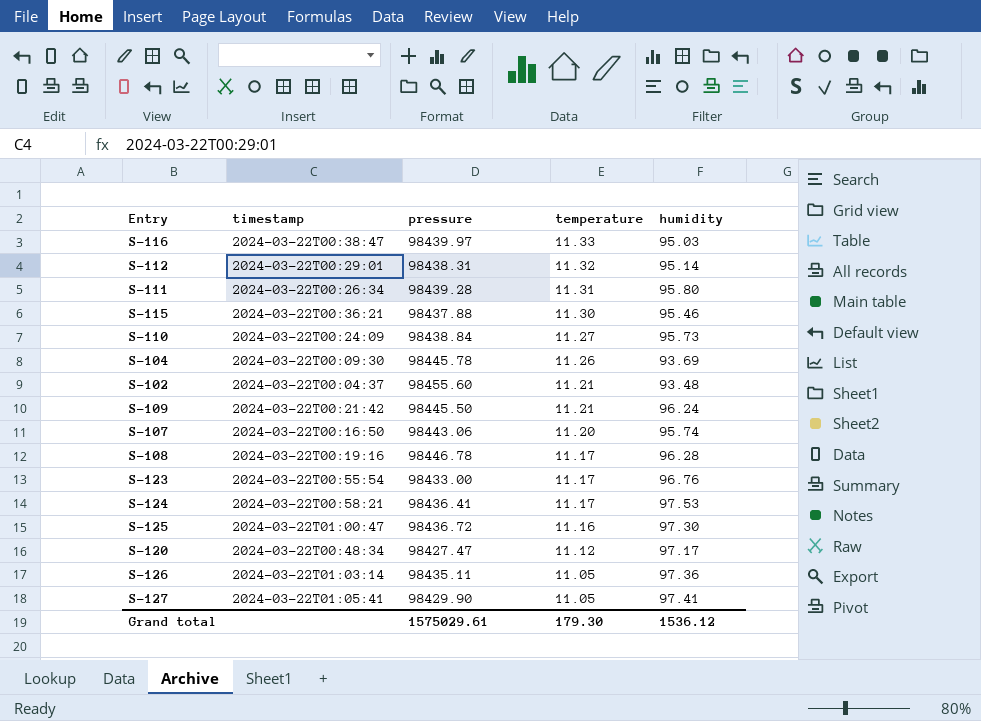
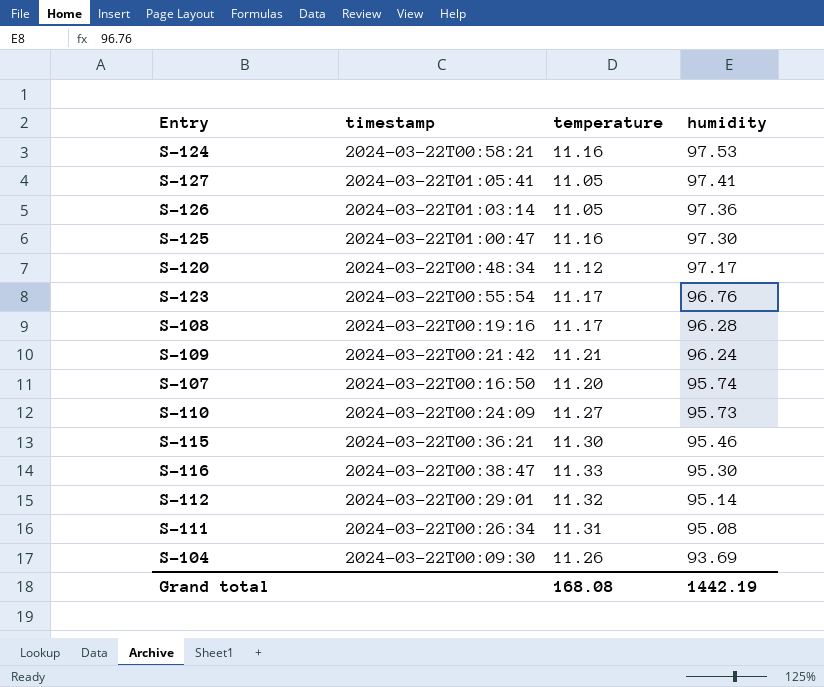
row order: temperature descending -> humidity descending
column pressure | position: 3 -> none
row S-102: 2024-03-22T00:04:37 | 98455.60 | 11.21 | 93.48 -> none
S-124 | temperature: 11.17 -> 11.16
S-116 | humidity: 95.03 -> 95.30
S-111 | humidity: 95.80 -> 95.08
Grand total | temperature: 179.30 -> 168.08
Grand total | humidity: 1536.12 -> 1442.19

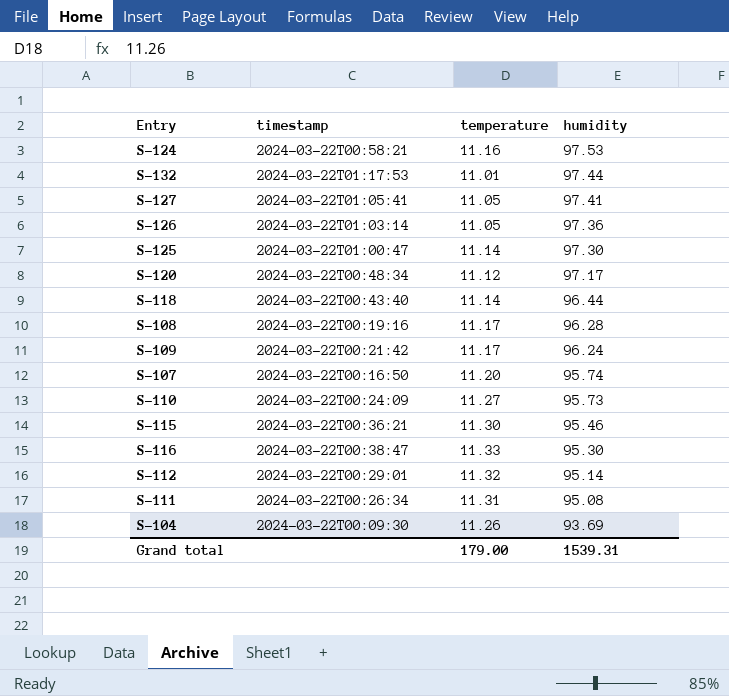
row S-123: 2024-03-22T00:55:54 | 11.17 | 96.76 -> none
row S-132: none -> 2024-03-22T01:17:53 | 11.01 | 97.44
S-125 | temperature: 11.16 -> 11.14
row S-118: none -> 2024-03-22T00:43:40 | 11.14 | 96.44
S-109 | temperature: 11.21 -> 11.17
Grand total | temperature: 168.08 -> 179.00
Grand total | humidity: 1442.19 -> 1539.31

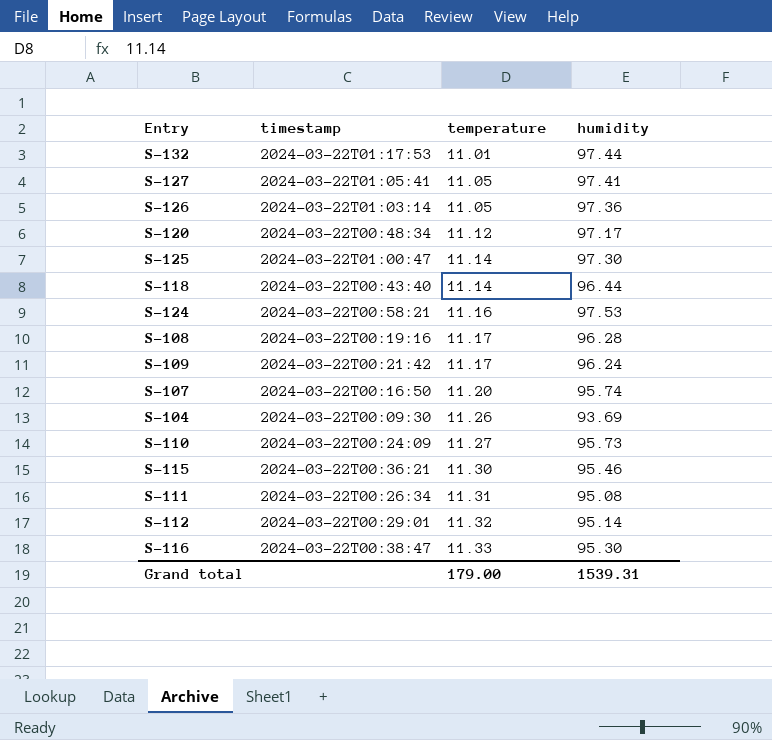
row order: humidity descending -> temperature ascending

